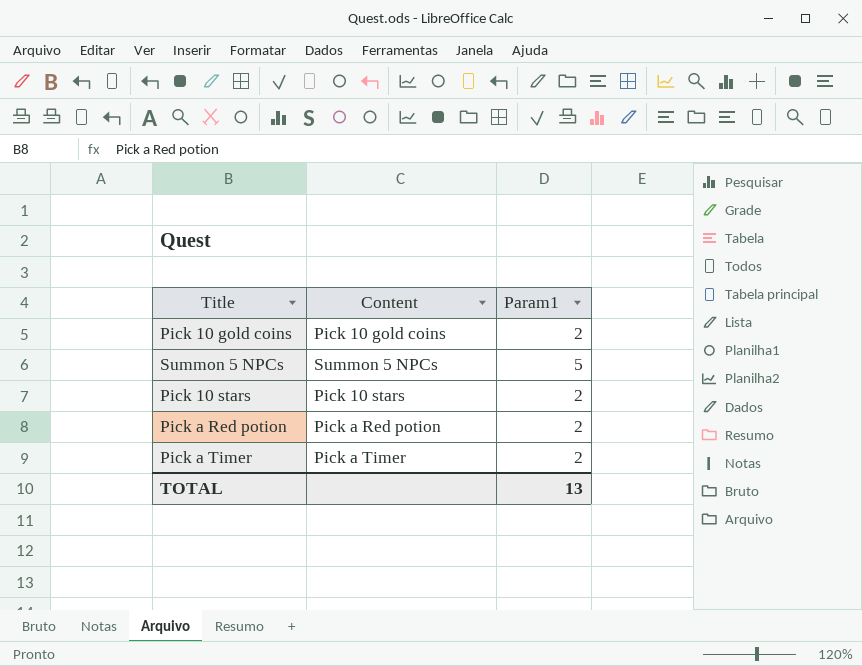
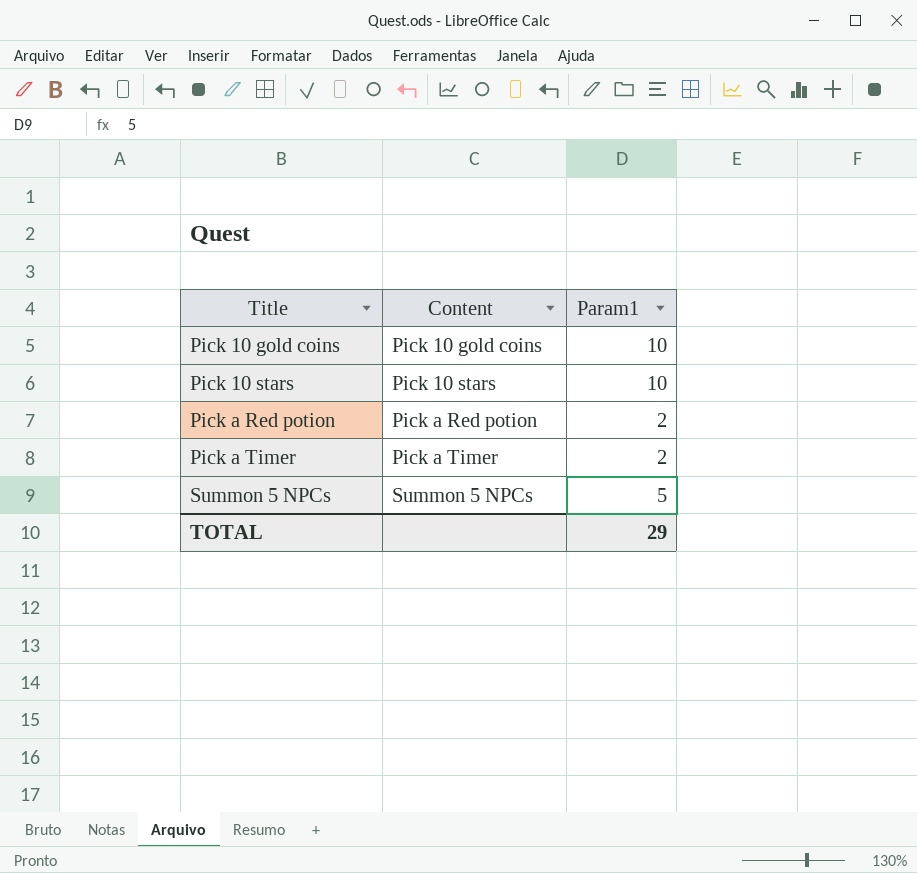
row order: none -> Title ascending
Pick 10 gold coins | Param1: 2 -> 10
Pick 10 stars | Param1: 2 -> 10
TOTAL | Param1: 13 -> 29

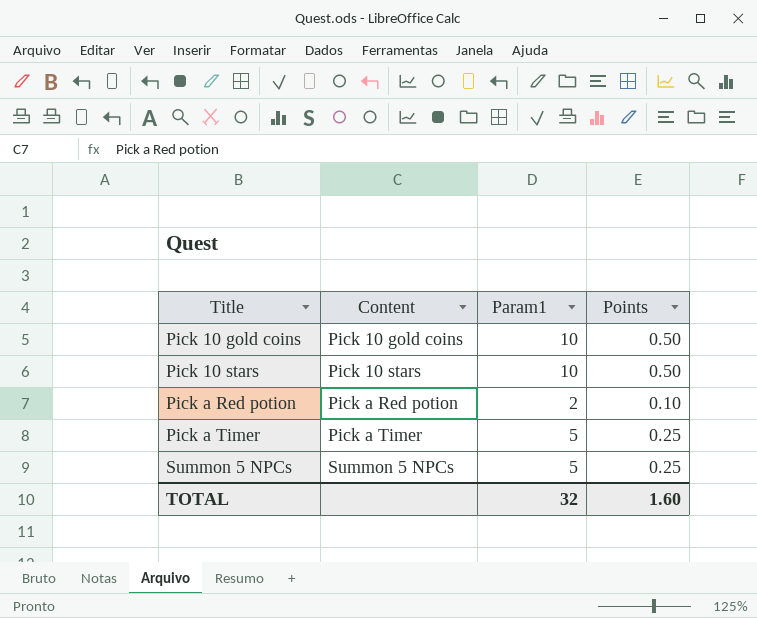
column Points | formula: none -> [Param1] * 0.05
Pick a Timer | Param1: 2 -> 5
TOTAL | Param1: 29 -> 32

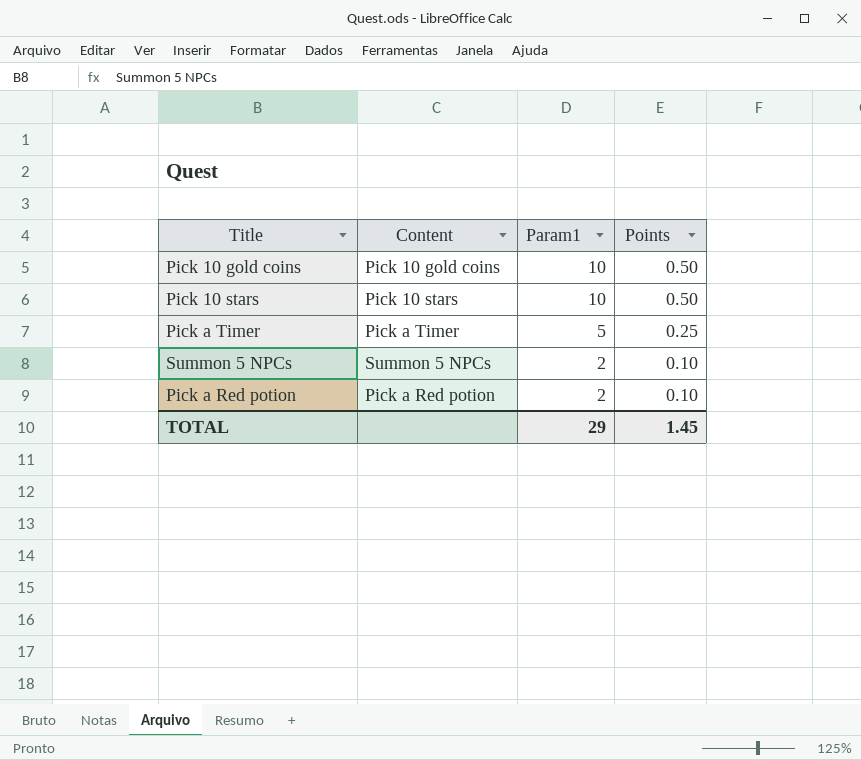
row order: Title ascending -> Param1 descending
Summon 5 NPCs | Param1: 5 -> 2
Summon 5 NPCs | Points: 0.25 -> 0.10
TOTAL | Param1: 32 -> 29
TOTAL | Points: 1.60 -> 1.45

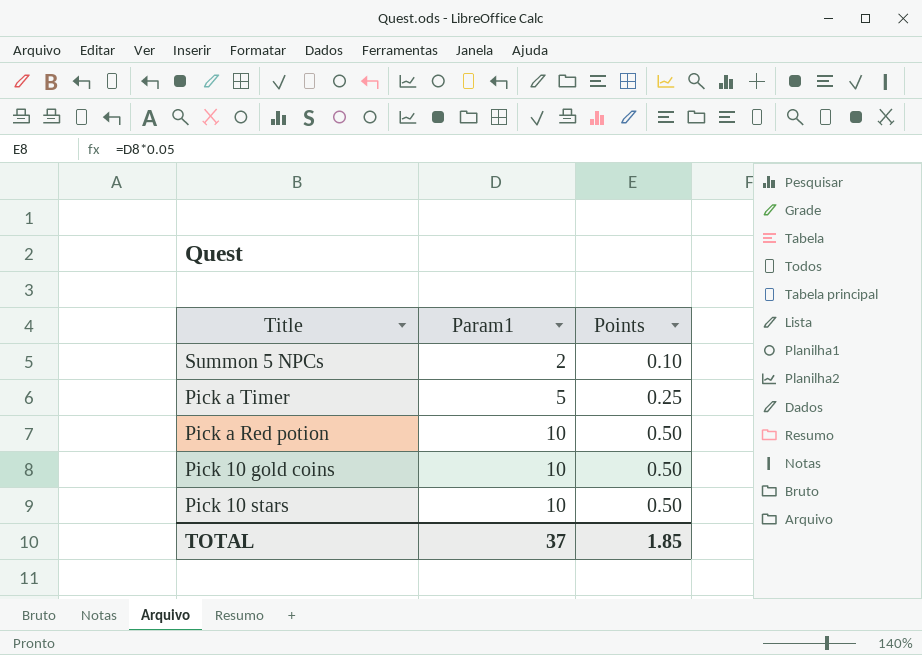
row order: Param1 descending -> Param1 ascending
column Content | position: 2 -> none
Pick a Red potion | Param1: 2 -> 10
Pick a Red potion | Points: 0.10 -> 0.50
TOTAL | Param1: 29 -> 37
TOTAL | Points: 1.45 -> 1.85

